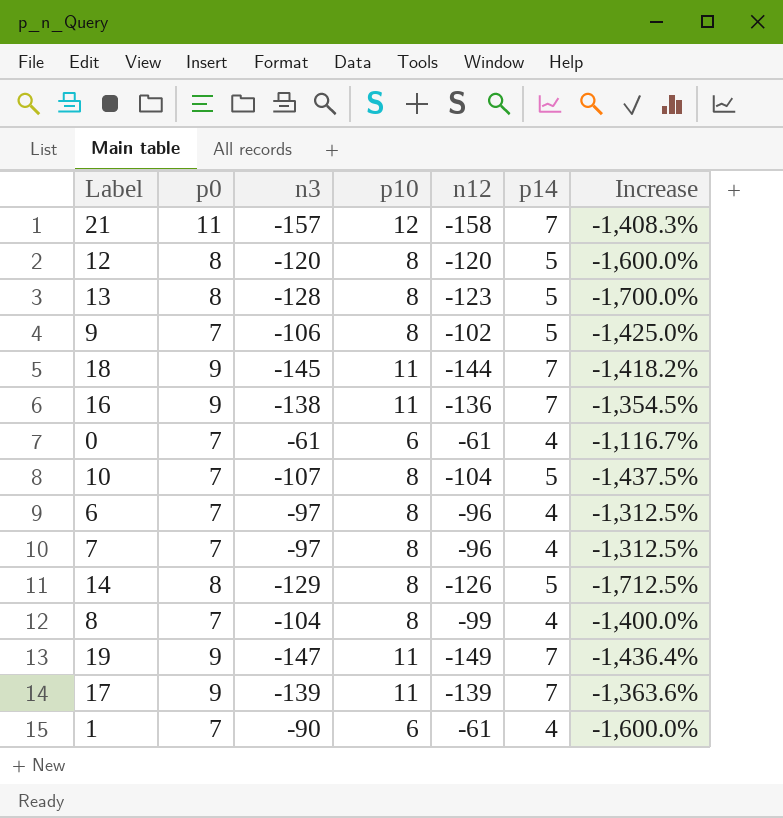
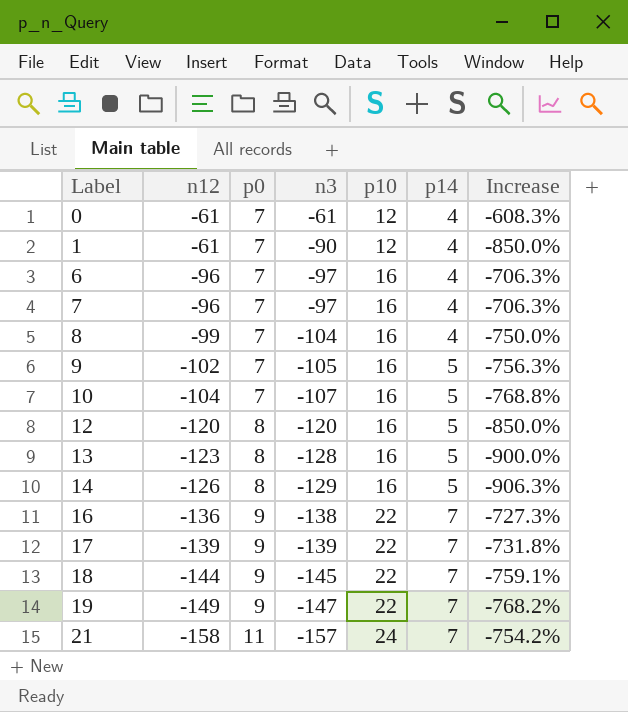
row order: none -> Label ascending
column n12 | position: 5 -> 2
0 | p10: 6 -> 12
0 | Increase: -1,116.7% -> -608.3%
1 | p10: 6 -> 12
1 | Increase: -1,600.0% -> -850.0%
6 | p10: 8 -> 16
6 | Increase: -1,312.5% -> -706.3%
7 | p10: 8 -> 16
7 | Increase: -1,312.5% -> -706.3%
8 | p10: 8 -> 16
8 | Increase: -1,400.0% -> -750.0%
9 | n3: -106 -> -105
9 | p10: 8 -> 16
9 | Increase: -1,425.0% -> -756.3%
10 | p10: 8 -> 16
10 | Increase: -1,437.5% -> -768.8%
12 | p10: 8 -> 16
12 | Increase: -1,600.0% -> -850.0%
13 | p10: 8 -> 16
13 | Increase: -1,700.0% -> -900.0%
14 | p10: 8 -> 16
14 | Increase: -1,712.5% -> -906.3%
16 | p10: 11 -> 22
16 | Increase: -1,354.5% -> -727.3%
17 | p10: 11 -> 22
17 | Increase: -1,363.6% -> -731.8%
18 | p10: 11 -> 22
18 | Increase: -1,418.2% -> -759.1%
19 | p10: 11 -> 22
19 | Increase: -1,436.4% -> -768.2%
21 | p10: 12 -> 24
21 | Increase: -1,408.3% -> -754.2%

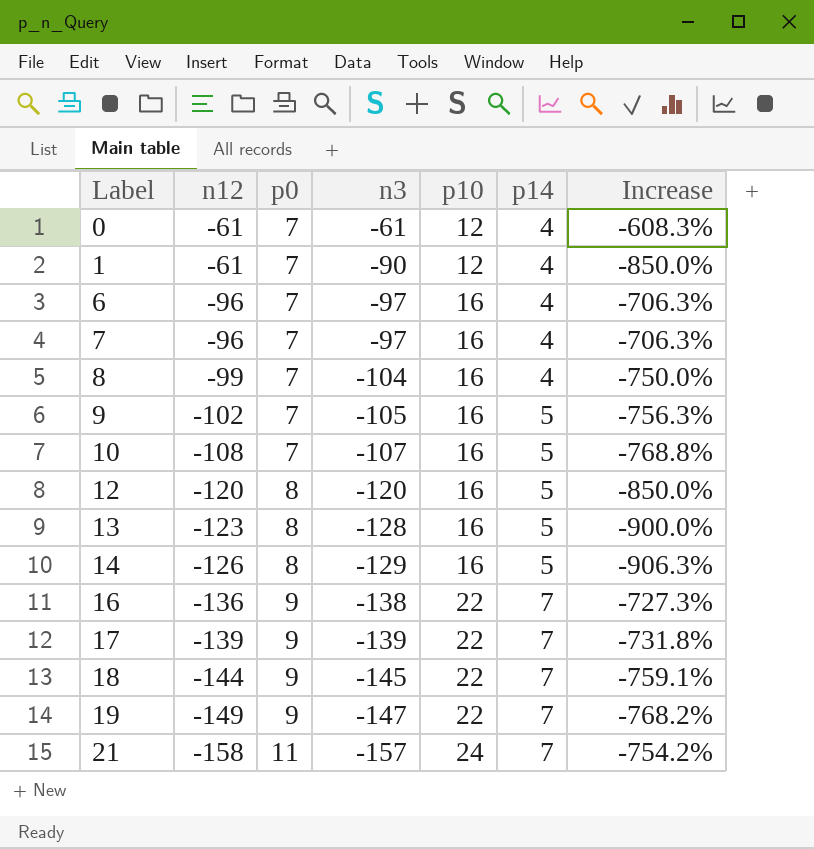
10 | n12: -104 -> -108

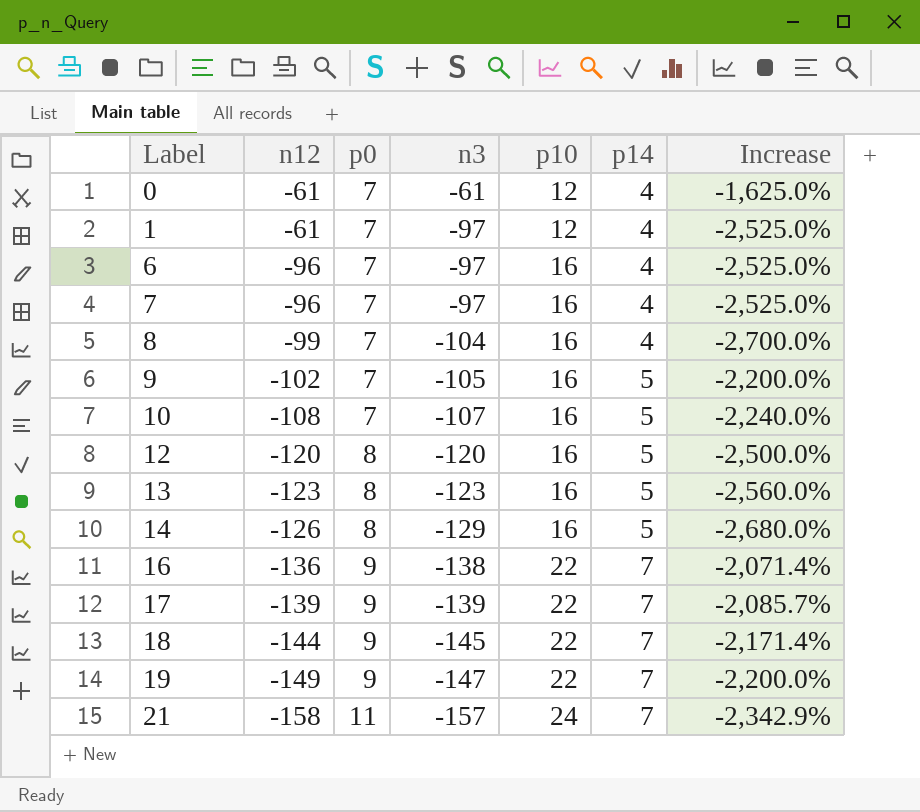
column Increase | formula: ([n3] - [p10]) / [p10] -> ([n3] - [p14]) / [p14]
1 | n3: -90 -> -97
13 | n3: -128 -> -123

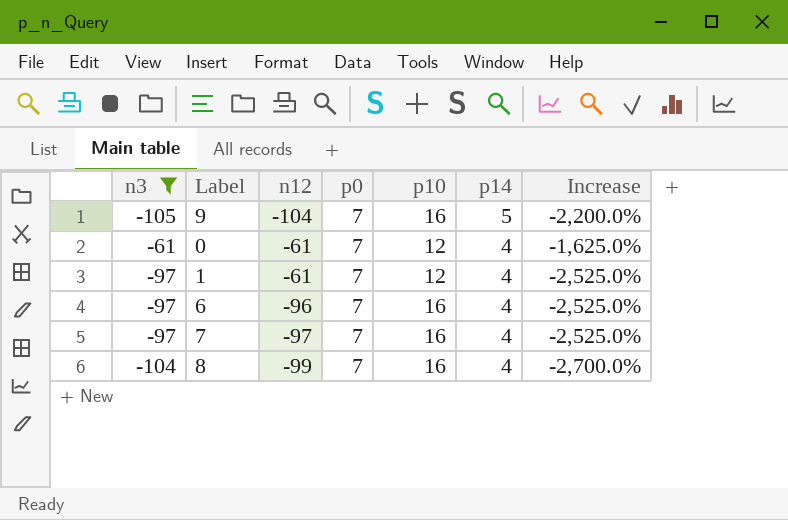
filter: none -> n3 >= -105
row order: Label ascending -> p14 descending
column n3 | position: 4 -> 1
9 | n12: -102 -> -104
7 | n12: -96 -> -97

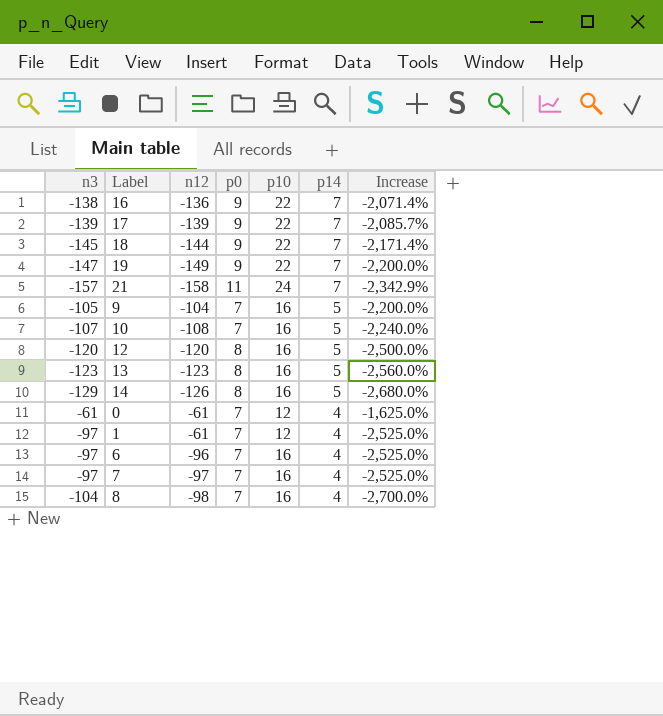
filter: n3 >= -105 -> none
8 | n12: -99 -> -98

